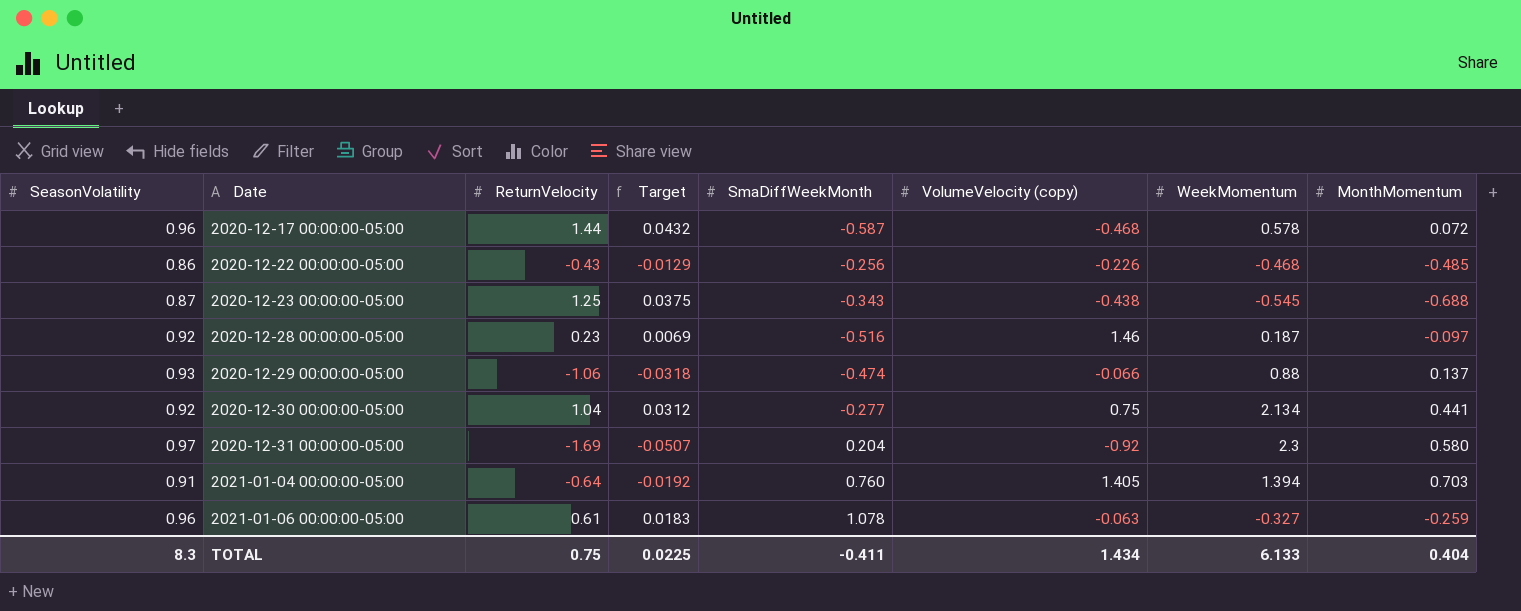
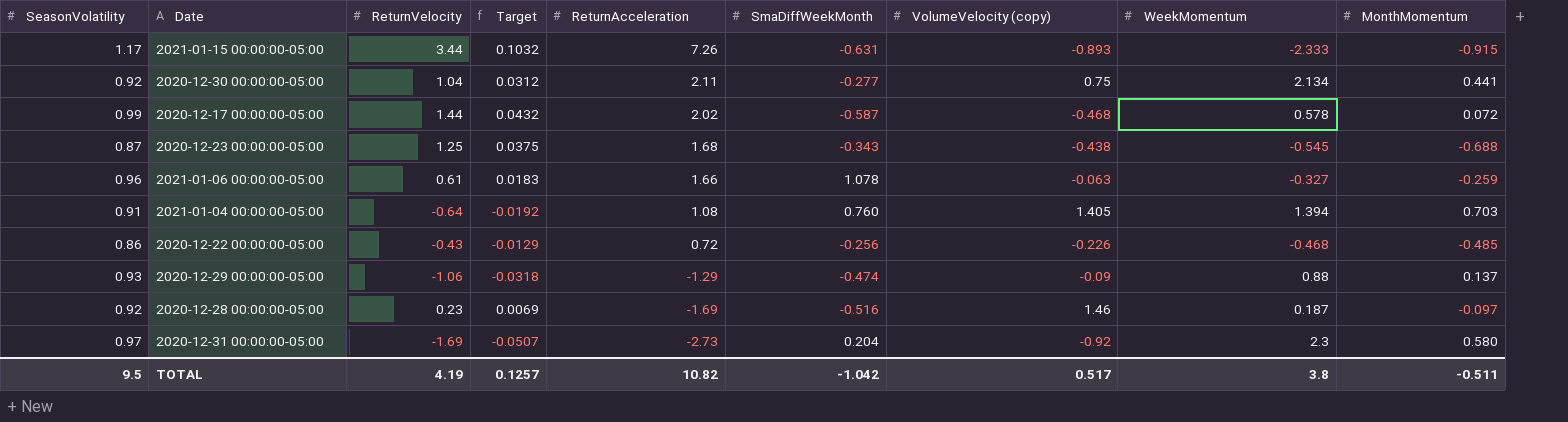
row order: Date ascending -> ReturnAcceleration descending
column ReturnAcceleration | position: none -> 5
row 2021-01-15 00:00:00-05:00: none -> 1.17 | 3.44 | 0.1032 | 7.26 | -0.631 | -0.893 | -2.333 | -0.915
2020-12-17 00:00:00-05:00 | SeasonVolatility: 0.96 -> 0.99
2020-12-29 00:00:00-05:00 | VolumeVelocity (copy): -0.066 -> -0.09
TOTAL | SeasonVolatility: 8.3 -> 9.5
TOTAL | ReturnVelocity: 0.75 -> 4.19
TOTAL | Target: 0.0225 -> 0.1257
TOTAL | SmaDiffWeekMonth: -0.411 -> -1.042
TOTAL | VolumeVelocity (copy): 1.434 -> 0.517
TOTAL | WeekMomentum: 6.133 -> 3.8
TOTAL | MonthMomentum: 0.404 -> -0.511

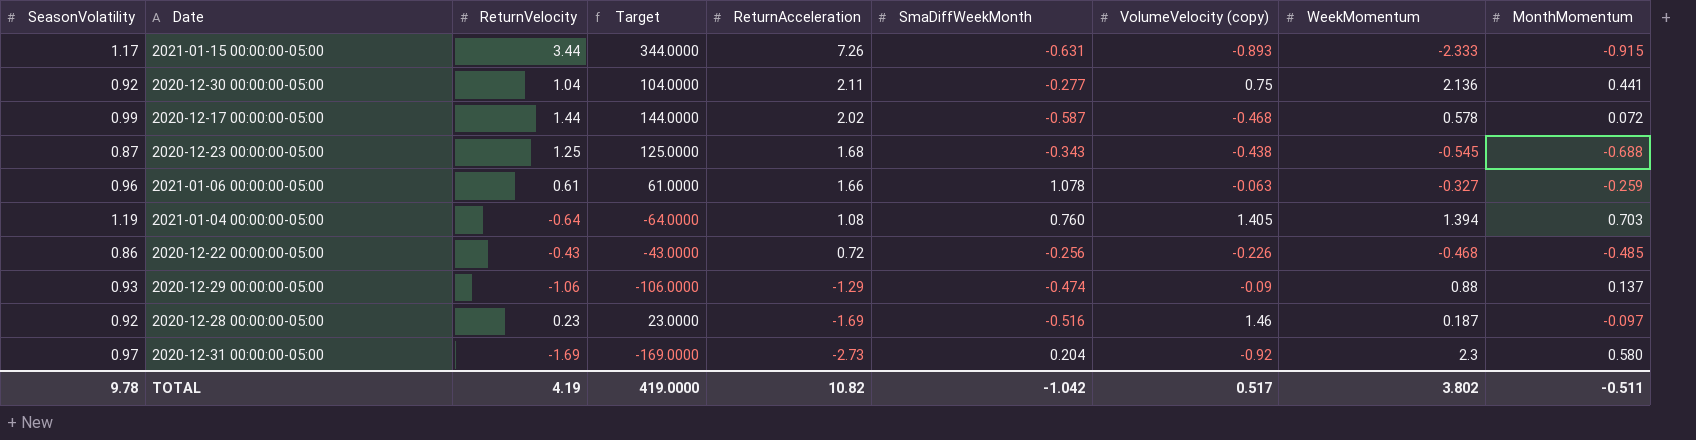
column Target | formula: [ReturnVelocity] * 0.03 -> [ReturnVelocity] * 100
2020-12-30 00:00:00-05:00 | WeekMomentum: 2.134 -> 2.136
2021-01-04 00:00:00-05:00 | SeasonVolatility: 0.91 -> 1.19
TOTAL | SeasonVolatility: 9.5 -> 9.78
TOTAL | Target: 0.1257 -> 419.0000
TOTAL | WeekMomentum: 3.8 -> 3.802

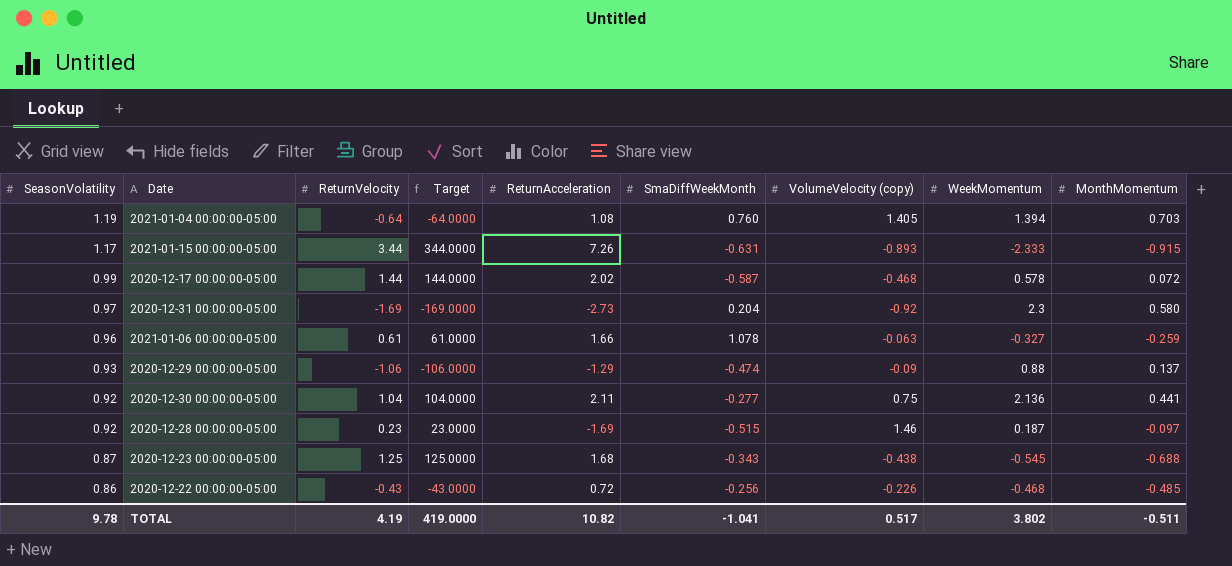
row order: ReturnAcceleration descending -> SeasonVolatility descending
2020-12-28 00:00:00-05:00 | SmaDiffWeekMonth: -0.516 -> -0.515
TOTAL | SmaDiffWeekMonth: -1.042 -> -1.041

